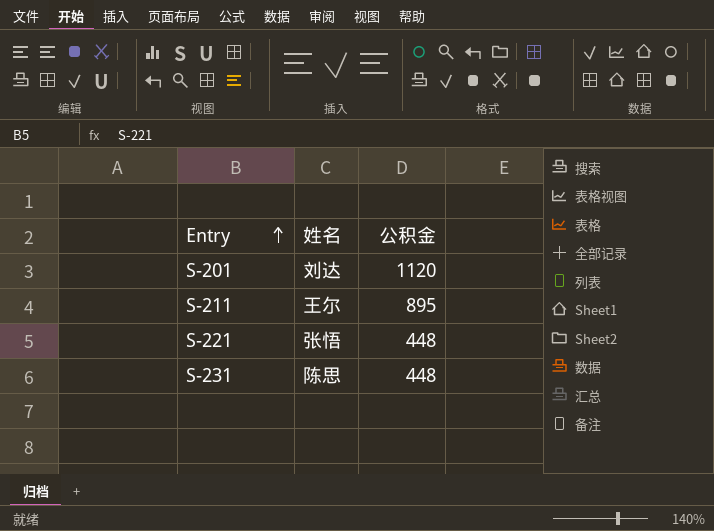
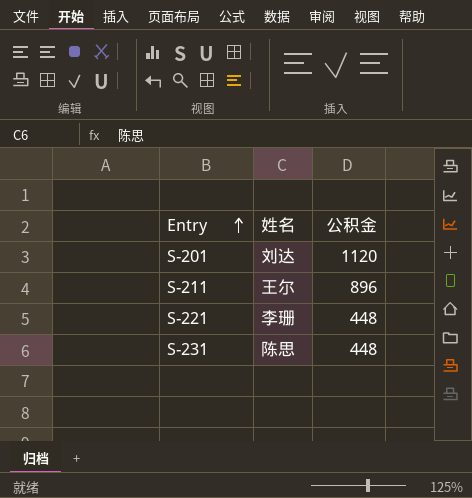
S-211 | 公积金: 895 -> 896
S-221 | 姓名: 张悟 -> 李珊

